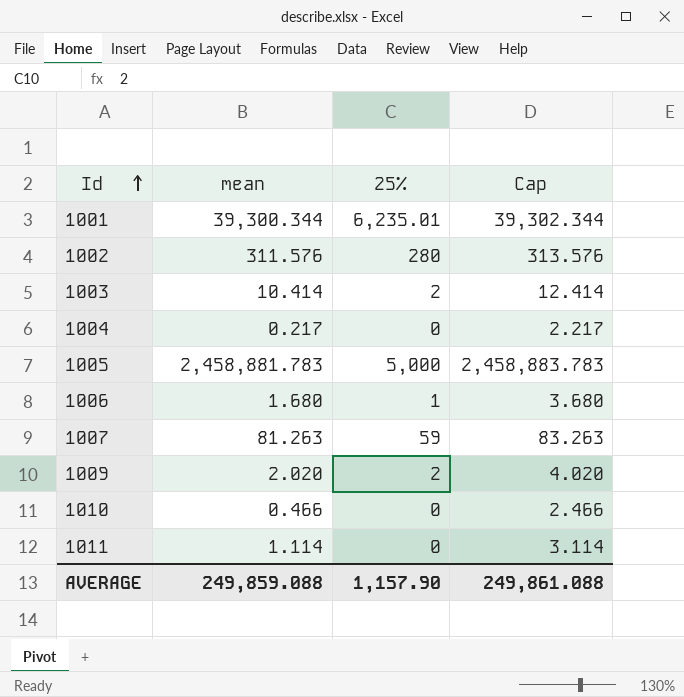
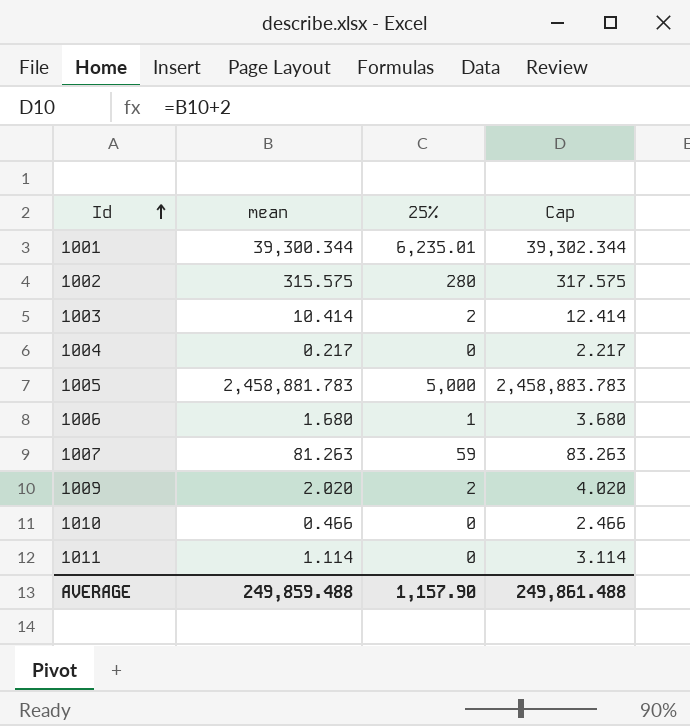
1002 | mean: 311.576 -> 315.575
1002 | Cap: 313.576 -> 317.575
AVERAGE | mean: 249,859.088 -> 249,859.488
AVERAGE | Cap: 249,861.088 -> 249,861.488

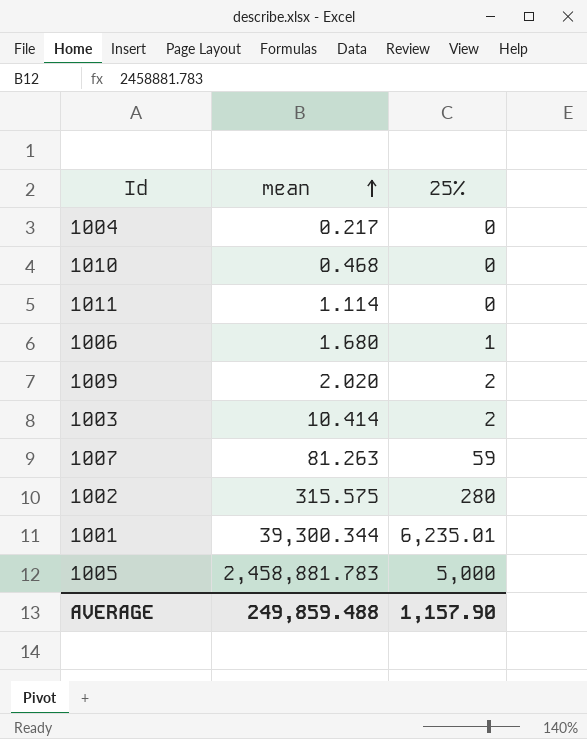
row order: Id ascending -> mean ascending
column Cap | formula: [mean] + 2 -> none
1010 | mean: 0.466 -> 0.468

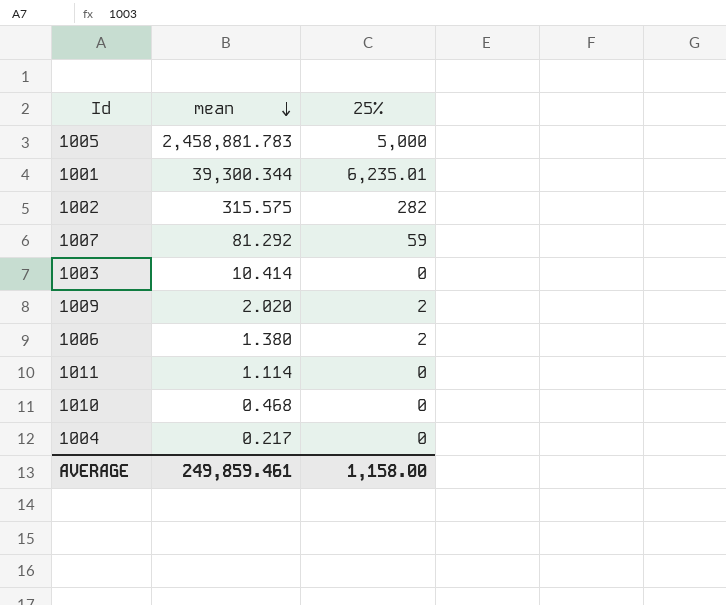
row order: mean ascending -> mean descending
1002 | 25%: 280 -> 282
1007 | mean: 81.263 -> 81.292
1003 | 25%: 2 -> 0
1006 | mean: 1.680 -> 1.380
1006 | 25%: 1 -> 2
AVERAGE | mean: 249,859.488 -> 249,859.461
AVERAGE | 25%: 1,157.90 -> 1,158.00

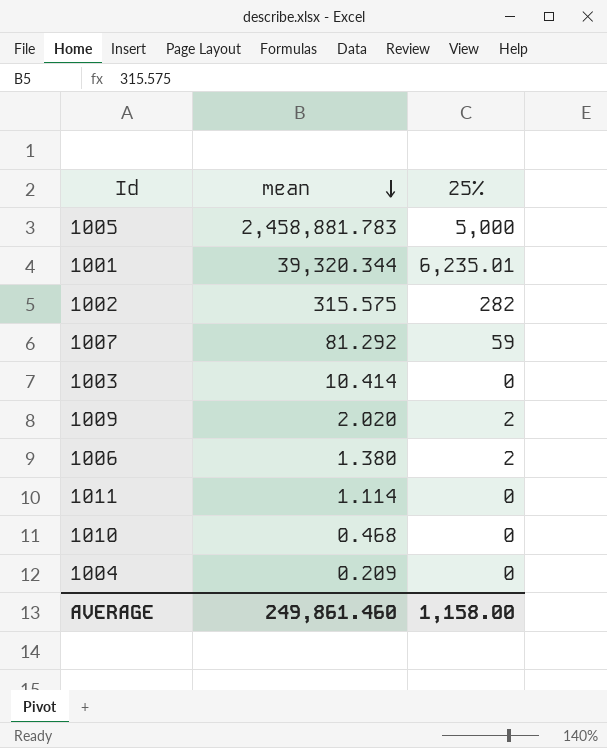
1001 | mean: 39,300.344 -> 39,320.344
1004 | mean: 0.217 -> 0.209
AVERAGE | mean: 249,859.461 -> 249,861.460

